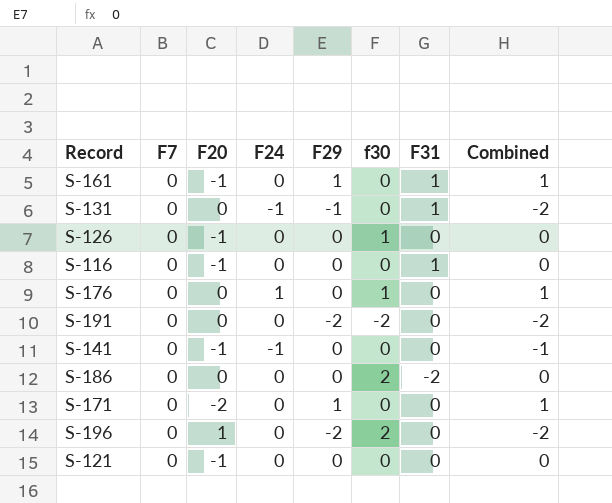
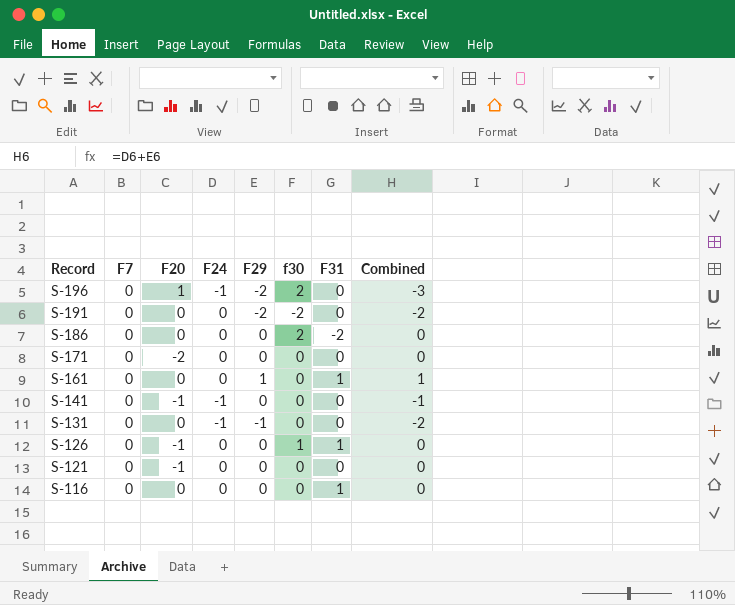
row order: none -> Record descending
row S-176: 0 | 0 | 1 | 0 | 1 | 0 | 1 -> none
S-196 | F24: 0 -> -1
S-196 | Combined: -2 -> -3
S-171 | F29: 1 -> 0
S-171 | Combined: 1 -> 0
S-161 | F20: -1 -> 0
S-131 | F31: 1 -> 0
S-126 | F31: 0 -> 1
S-116 | F20: -1 -> 0

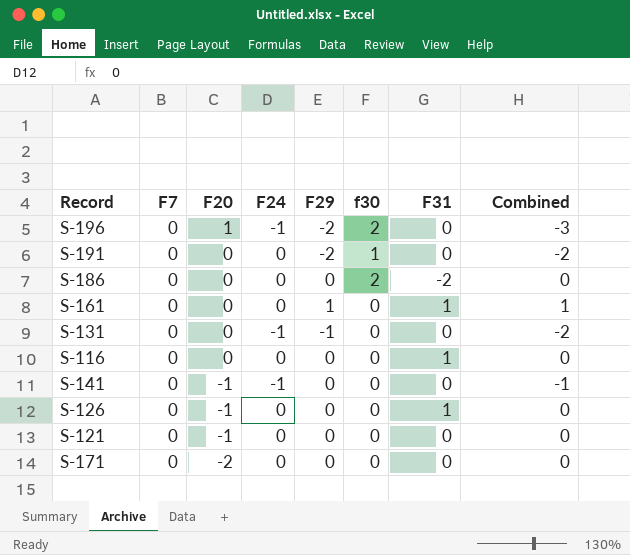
row order: Record descending -> F20 descending
S-191 | f30: -2 -> 1
S-126 | f30: 1 -> 0

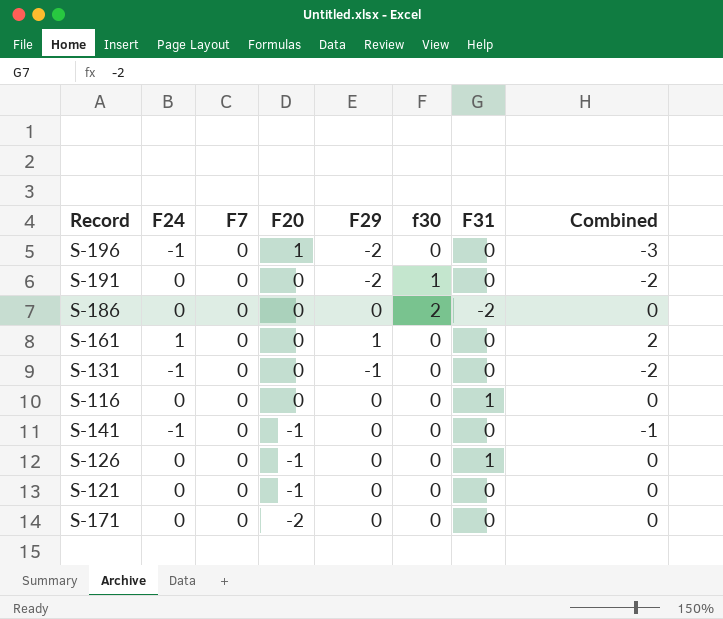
column F24 | position: 4 -> 2
S-196 | f30: 2 -> 0
S-161 | F24: 0 -> 1
S-161 | F31: 1 -> 0
S-161 | Combined: 1 -> 2

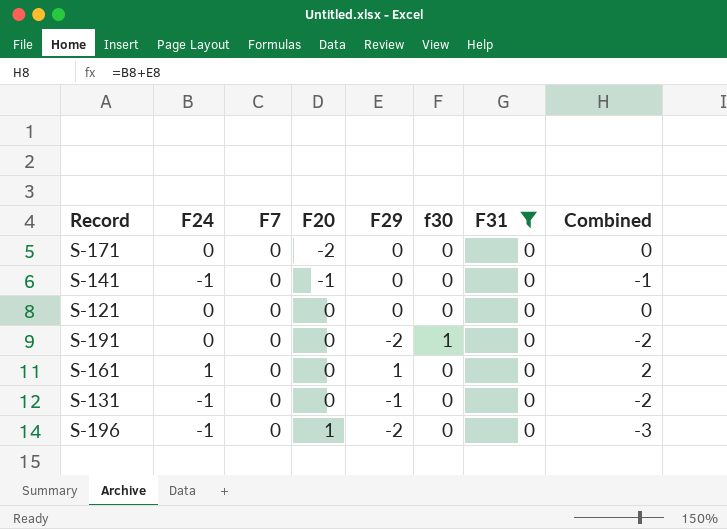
filter: none -> F31 = 0
row order: F20 descending -> F20 ascending
S-121 | F20: -1 -> 0

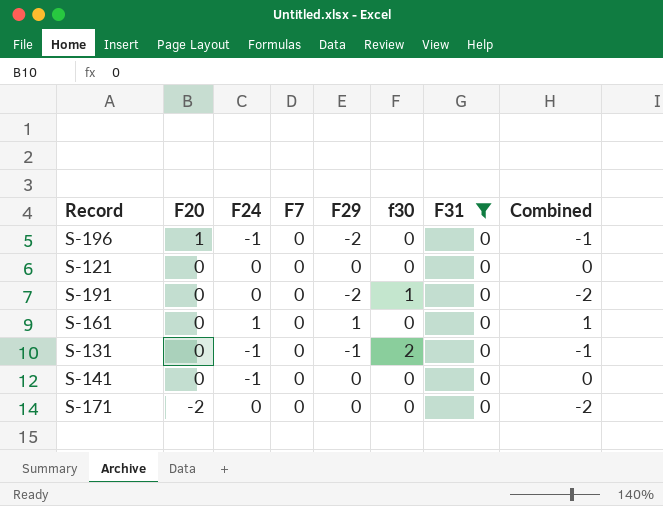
row order: F20 ascending -> F20 descending
column F20 | position: 4 -> 2
column Combined | formula: [F24] + [F29] -> [F20] + [F29]
S-131 | f30: 0 -> 2
S-141 | F20: -1 -> 0

